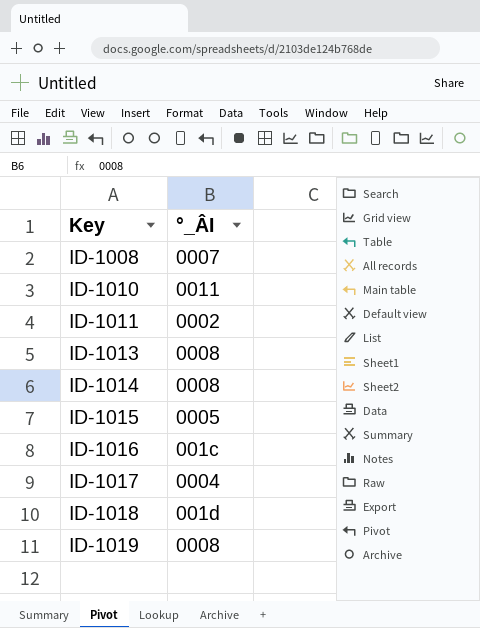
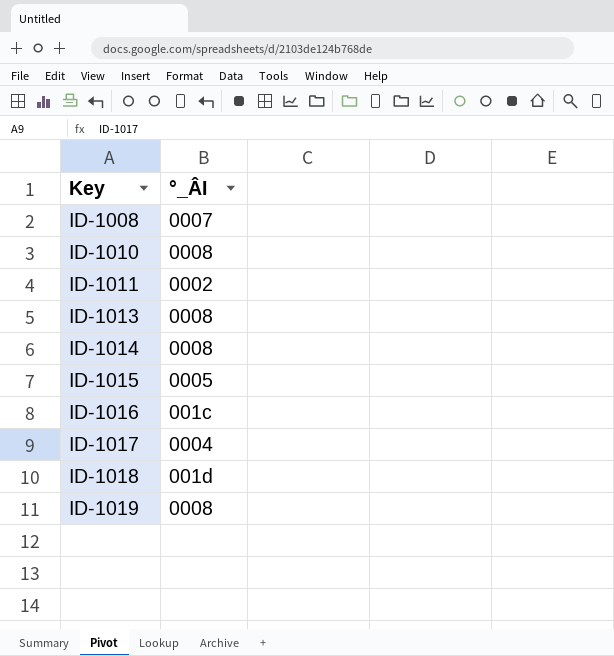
ID-1010 | °_ÂI: 0011 -> 0008

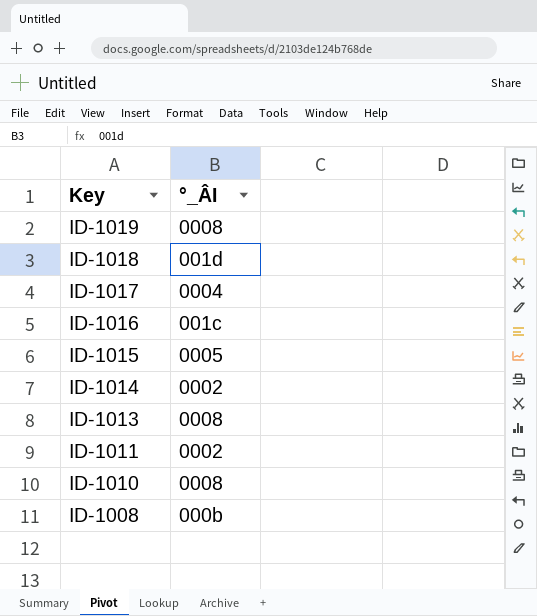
row order: Key ascending -> Key descending
ID-1014 | °_ÂI: 0008 -> 0002
ID-1008 | °_ÂI: 0007 -> 000b

